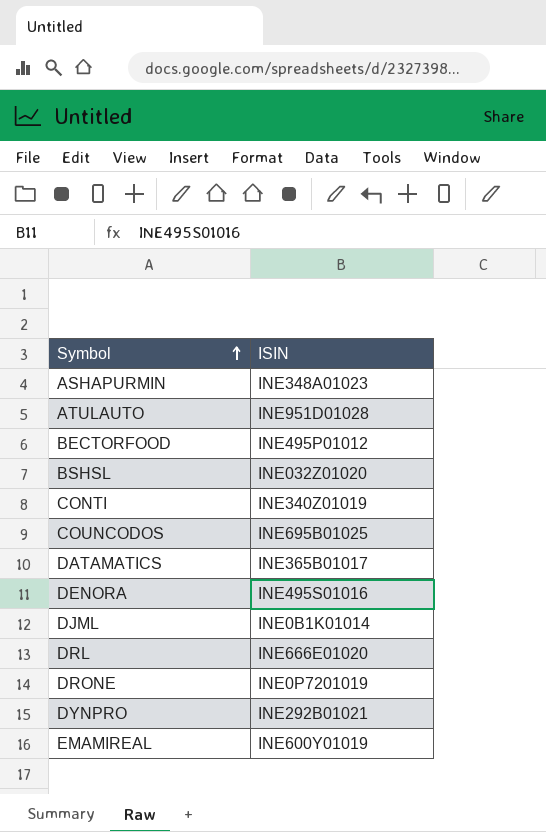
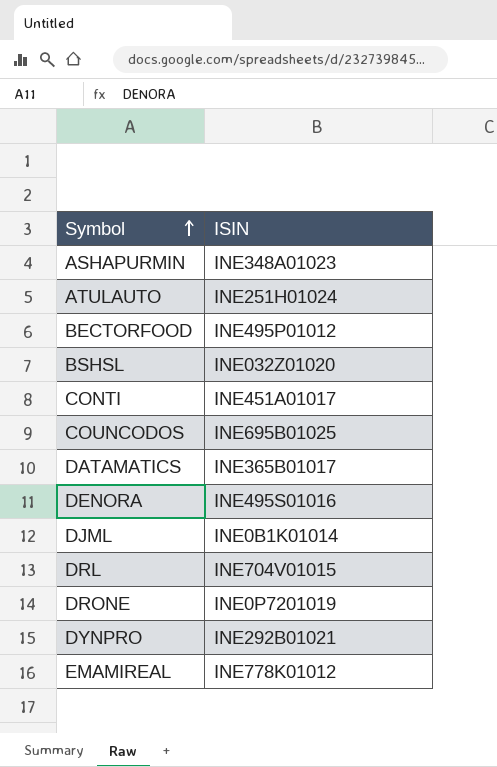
ATULAUTO | ISIN: INE951D01028 -> INE251H01024
CONTI | ISIN: INE340Z01019 -> INE451A01017
DRL | ISIN: INE666E01020 -> INE704V01015
EMAMIREAL | ISIN: INE600Y01019 -> INE778K01012

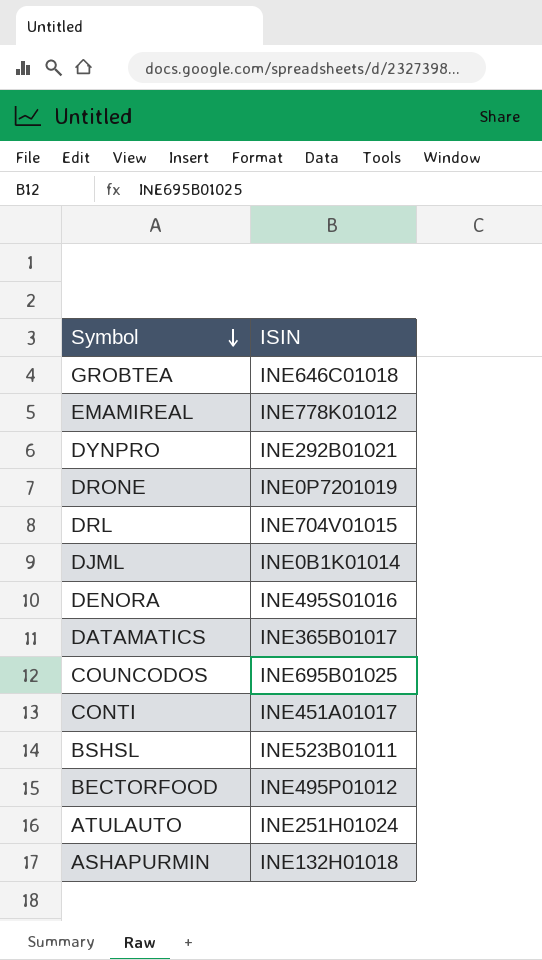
row order: Symbol ascending -> Symbol descending
row GROBTEA: none -> INE646C01018
BSHSL | ISIN: INE032Z01020 -> INE523B01011
ASHAPURMIN | ISIN: INE348A01023 -> INE132H01018

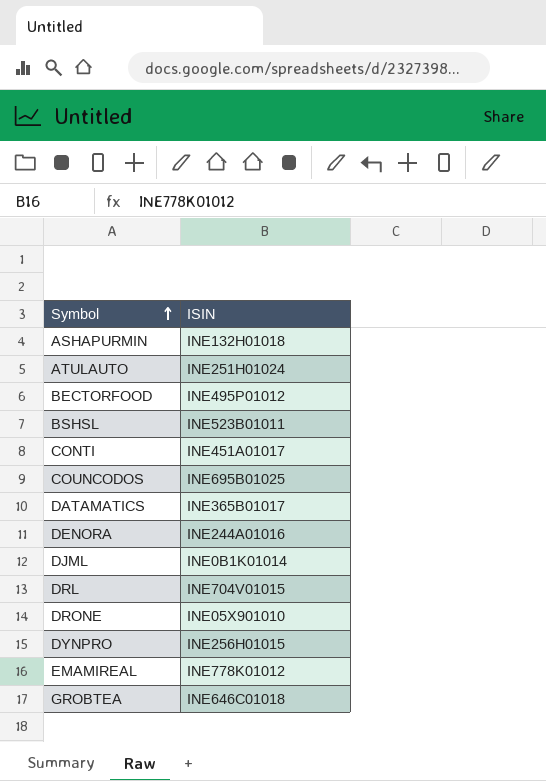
row order: Symbol descending -> Symbol ascending
DENORA | ISIN: INE495S01016 -> INE244A01016
DRONE | ISIN: INE0P7201019 -> INE05X901010
DYNPRO | ISIN: INE292B01021 -> INE256H01015

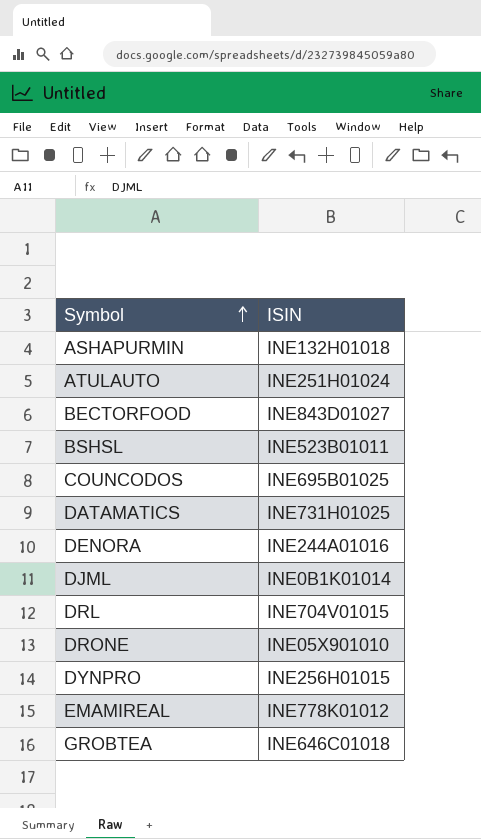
row CONTI: INE451A01017 -> none
BECTORFOOD | ISIN: INE495P01012 -> INE843D01027
DATAMATICS | ISIN: INE365B01017 -> INE731H01025

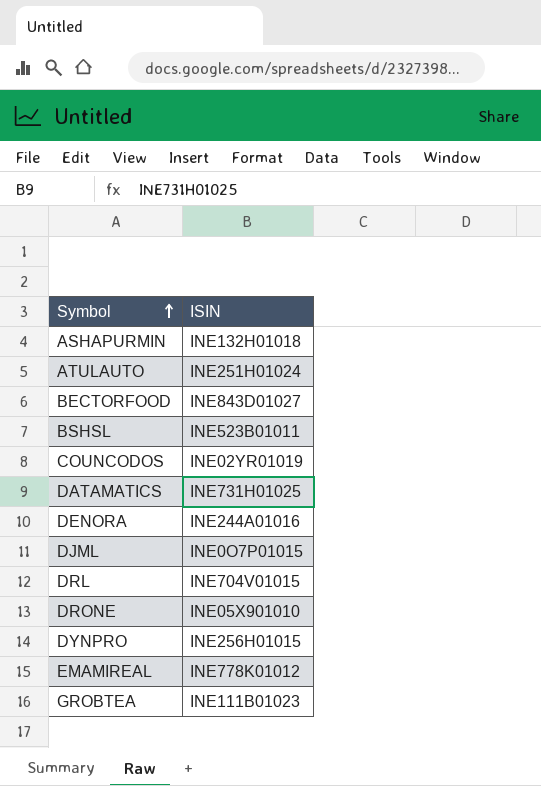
COUNCODOS | ISIN: INE695B01025 -> INE02YR01019
DJML | ISIN: INE0B1K01014 -> INE0O7P01015
GROBTEA | ISIN: INE646C01018 -> INE111B01023

